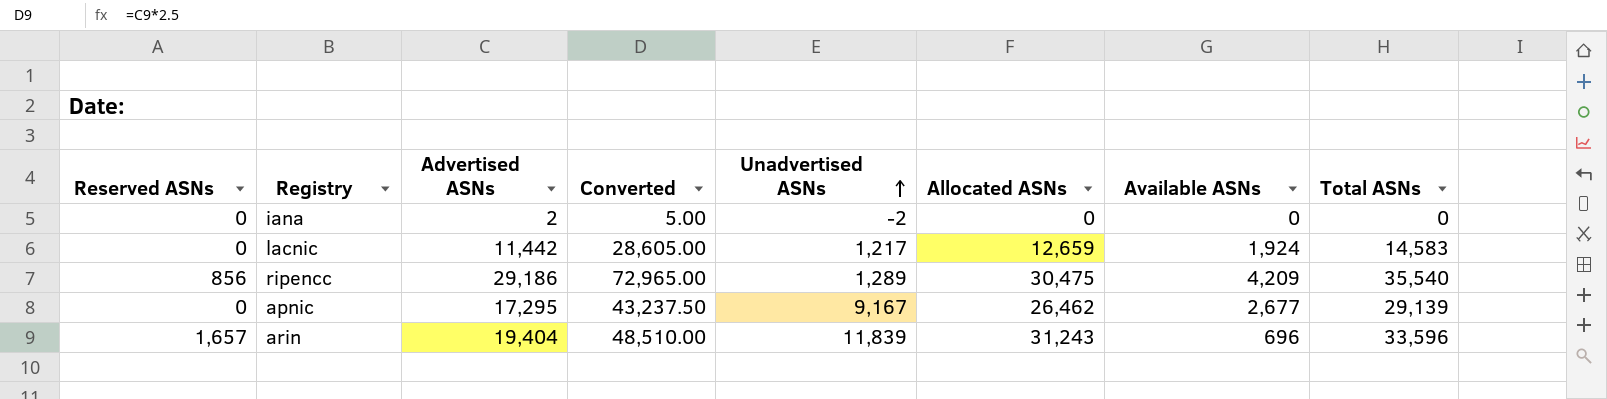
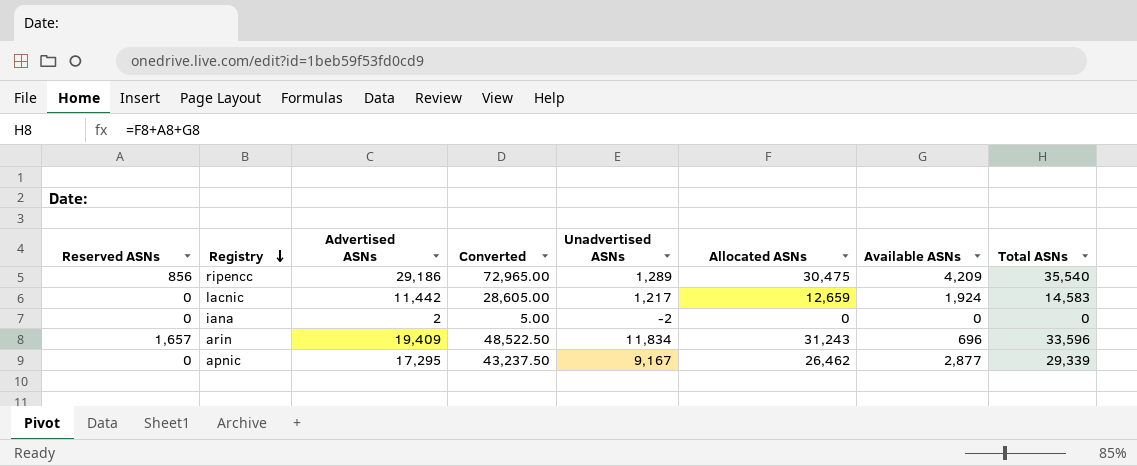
row order: Unadvertised ASNs ascending -> Registry descending
arin | Advertised ASNs: 19,404 -> 19,409
arin | Converted: 48,510.00 -> 48,522.50
arin | Unadvertised ASNs: 11,839 -> 11,834
apnic | Available ASNs: 2,677 -> 2,877
apnic | Total ASNs: 29,139 -> 29,339

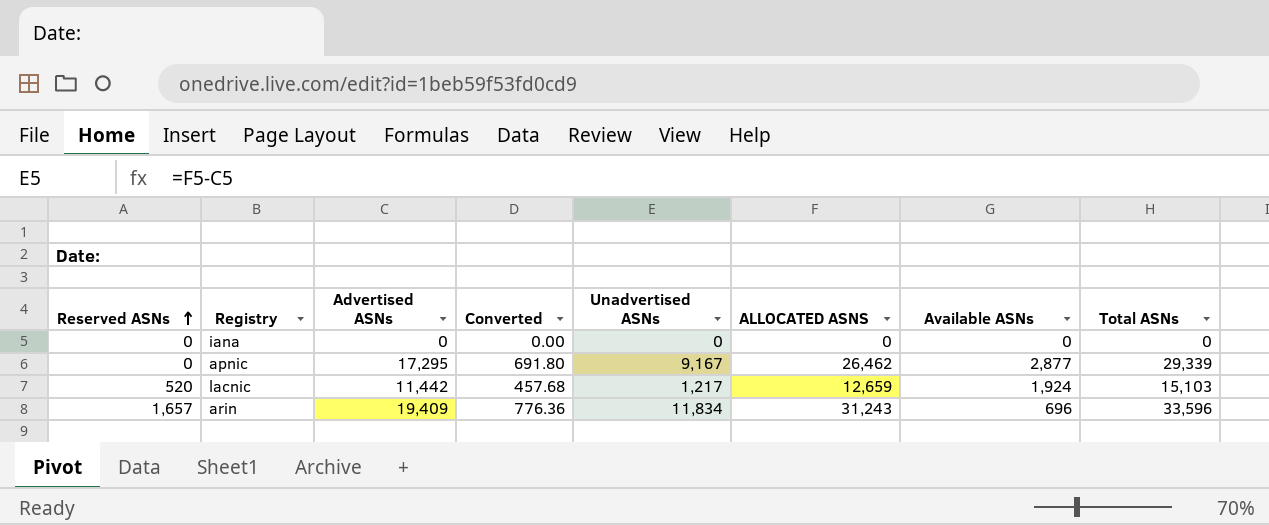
row order: Registry descending -> Reserved ASNs ascending
column Converted | formula: [Advertised ASNs] * 2.5 -> [Advertised ASNs] * 0.04
column name: Allocated ASNs -> ALLOCATED ASNS
row ripencc: 856 | 29,186 | 72,965.00 | 1,289 | 30,475 | 4,209 | 35,540 -> none
iana | Advertised ASNs: 2 -> 0
iana | Unadvertised ASNs: -2 -> 0
lacnic | Reserved ASNs: 0 -> 520
lacnic | Total ASNs: 14,583 -> 15,103

